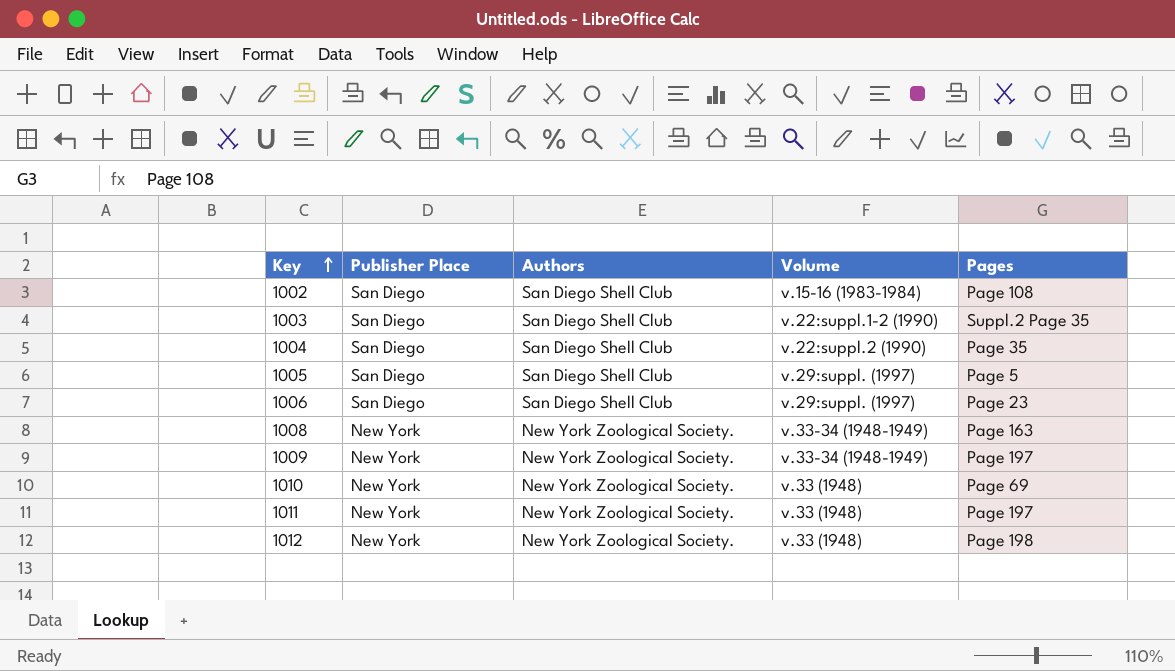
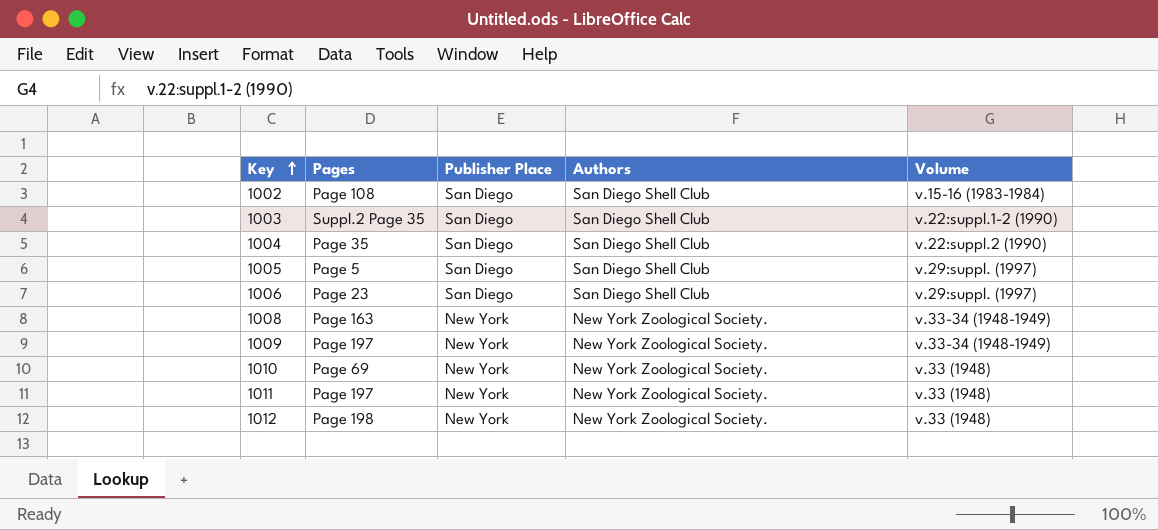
column Pages | position: 5 -> 2

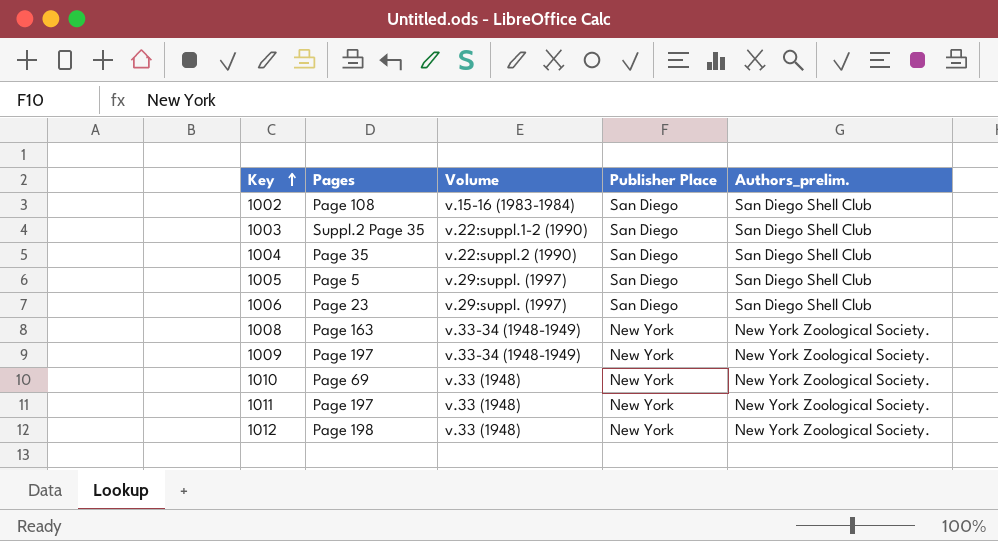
column Volume | position: 5 -> 3
column name: Authors -> Authors_prelim.

